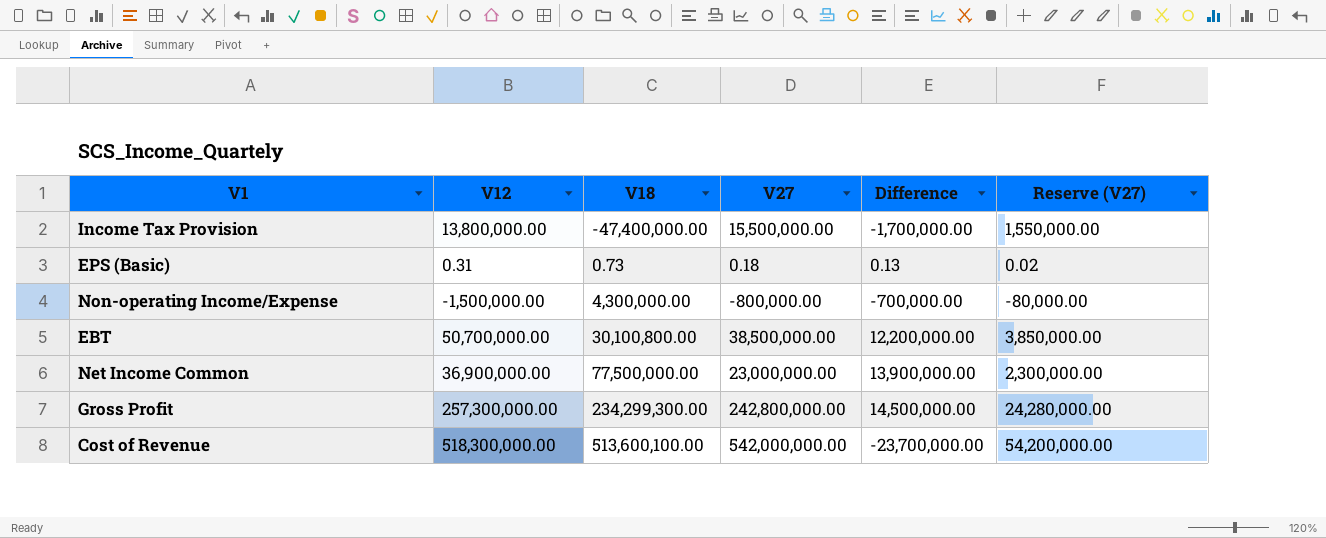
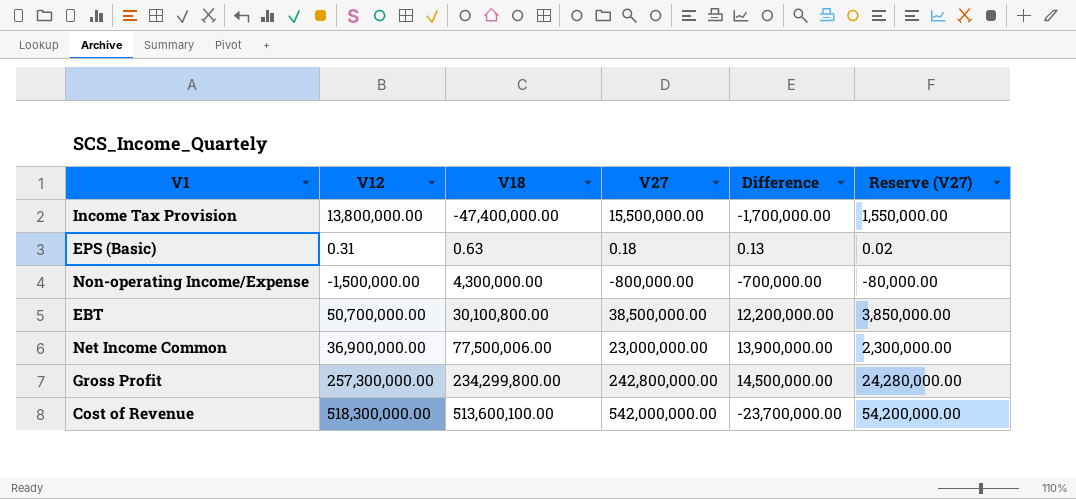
EPS (Basic) | V18: 0.73 -> 0.63
Net Income Common | V18: 77,500,000.00 -> 77,500,006.00
Gross Profit | V18: 234,299,300.00 -> 234,299,800.00

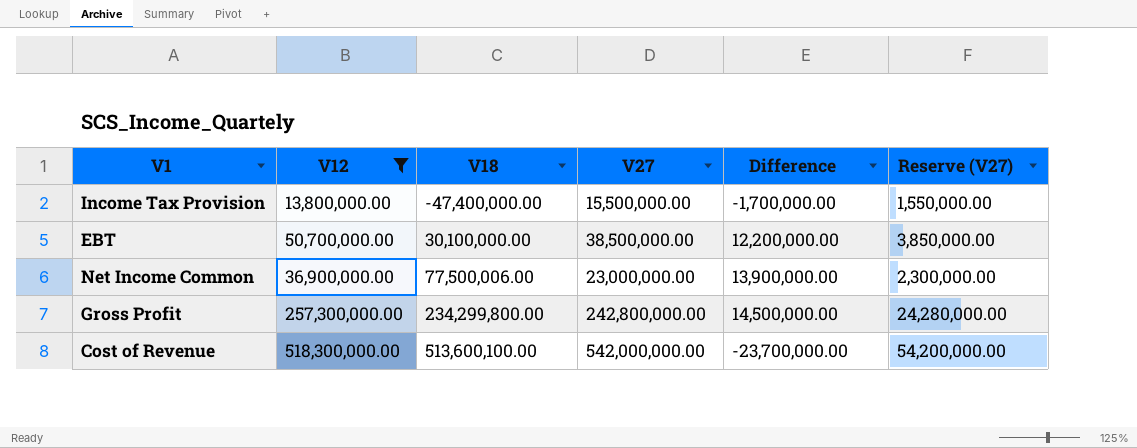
filter: none -> V12 >= 13,800,000.00
EBT | V18: 30,100,800.00 -> 30,100,000.00

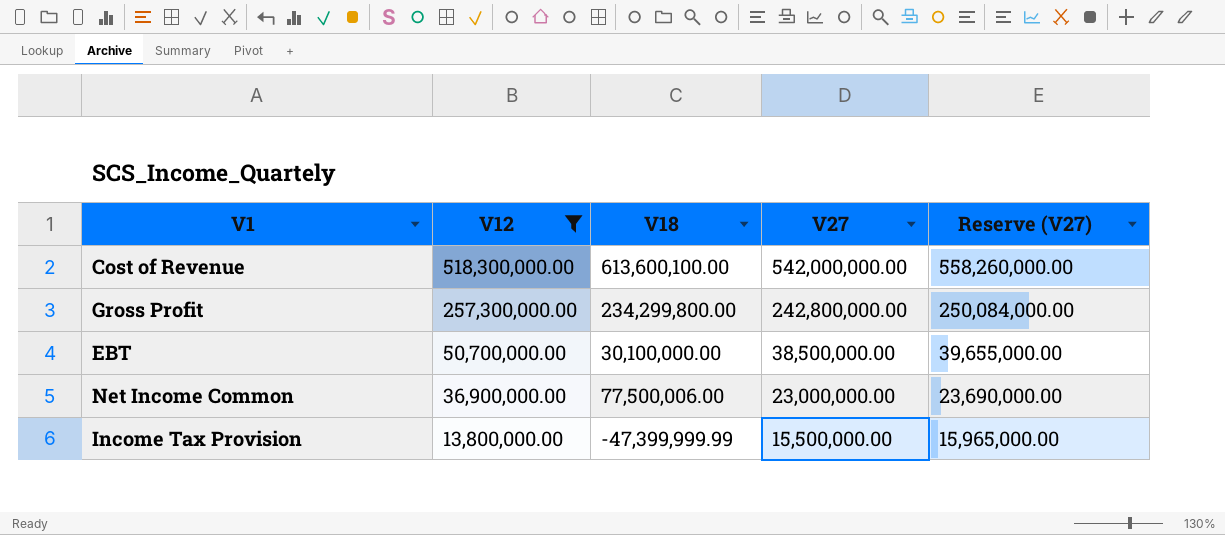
row order: V18 ascending -> V12 descending
column Difference | formula: [V12] - [V27] -> none
column Reserve (V27) | formula: [V27] * 0.1 -> [V27] * 1.03
Cost of Revenue | V18: 513,600,100.00 -> 613,600,100.00
Income Tax Provision | V18: -47,400,000.00 -> -47,399,999.99

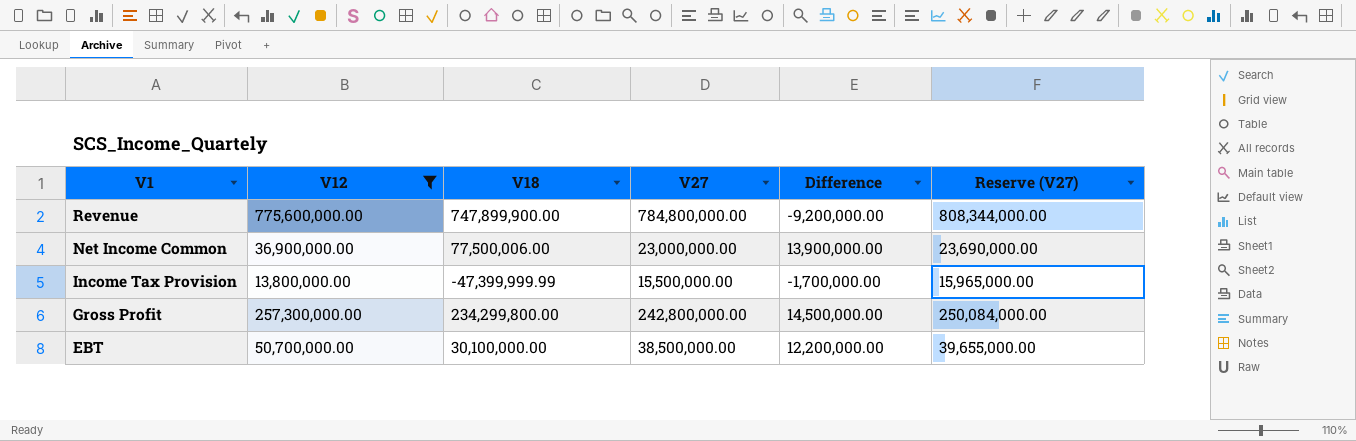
row order: V12 descending -> V1 descending
column Difference | formula: none -> [V12] - [V27]
row Cost of Revenue: 518,300,000.00 | 613,600,100.00 | 542,000,000.00 | 558,260,000.00 -> none
row Revenue: none -> 775,600,000.00 | 747,899,900.00 | 784,800,000.00 | -9,200,000.00 | 808,344,000.00

